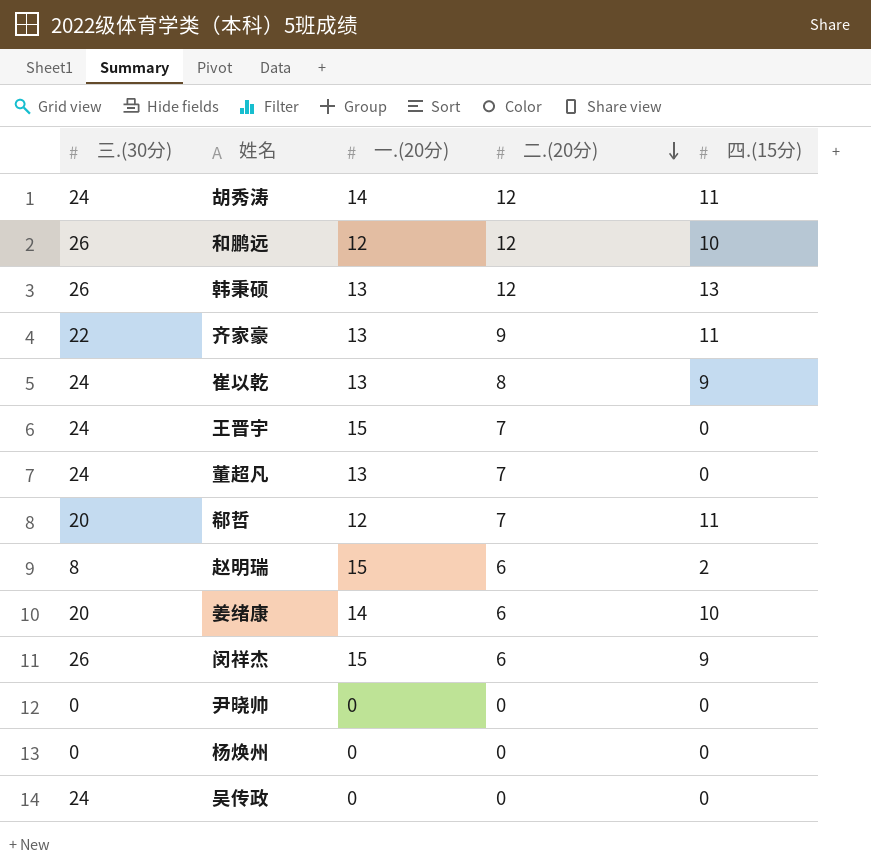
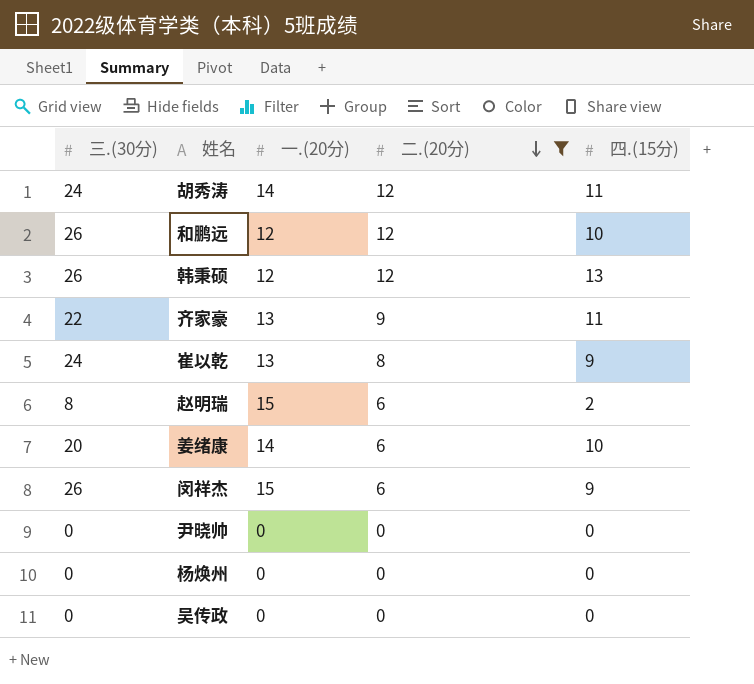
filter: none -> 二.(20分) != 7
韩秉硕 | 一.(20分): 13 -> 12
吴传政 | 三.(30分): 24 -> 0

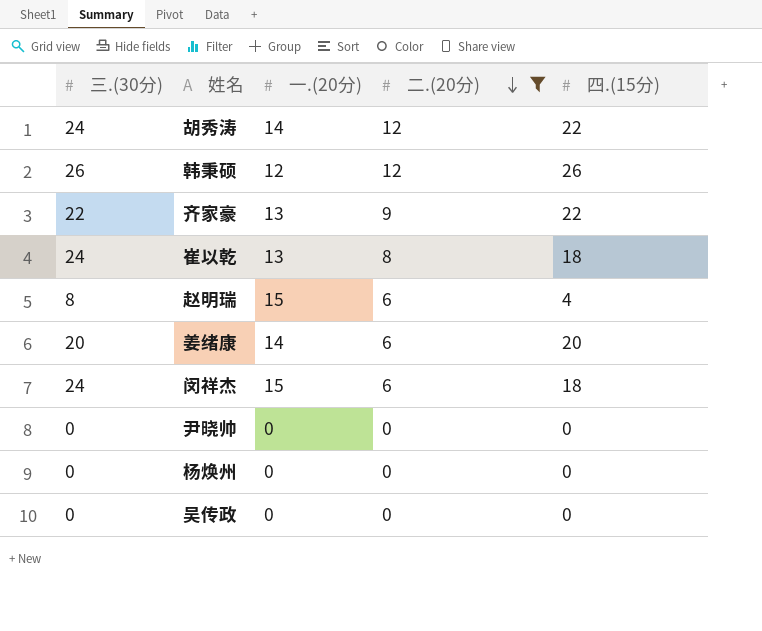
row 和鹏远: 26 | 12 | 12 | 10 -> none
胡秀涛 | 四.(15分): 11 -> 22
韩秉硕 | 四.(15分): 13 -> 26
齐家豪 | 四.(15分): 11 -> 22
崔以乾 | 四.(15分): 9 -> 18
赵明瑞 | 四.(15分): 2 -> 4
姜绪康 | 四.(15分): 10 -> 20
闵祥杰 | 三.(30分): 26 -> 24
闵祥杰 | 四.(15分): 9 -> 18

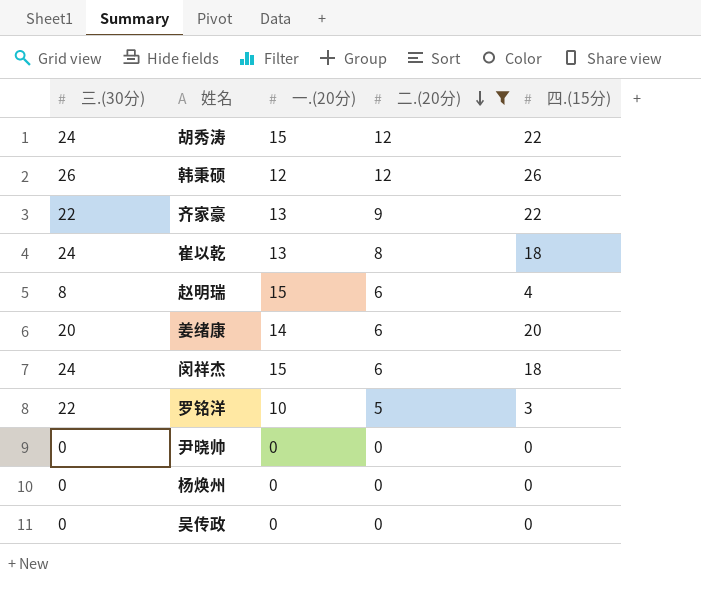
胡秀涛 | 一.(20分): 14 -> 15
row 罗铭洋: none -> 22 | 10 | 5 | 3

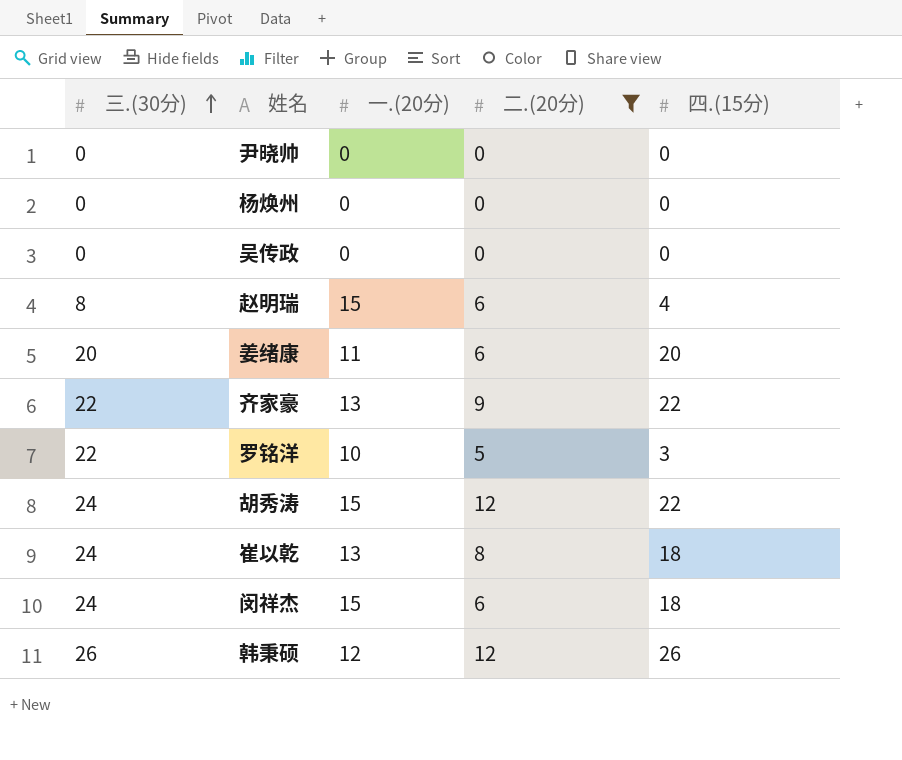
row order: 二.(20分) descending -> 三.(30分) ascending
姜绪康 | 一.(20分): 14 -> 11

